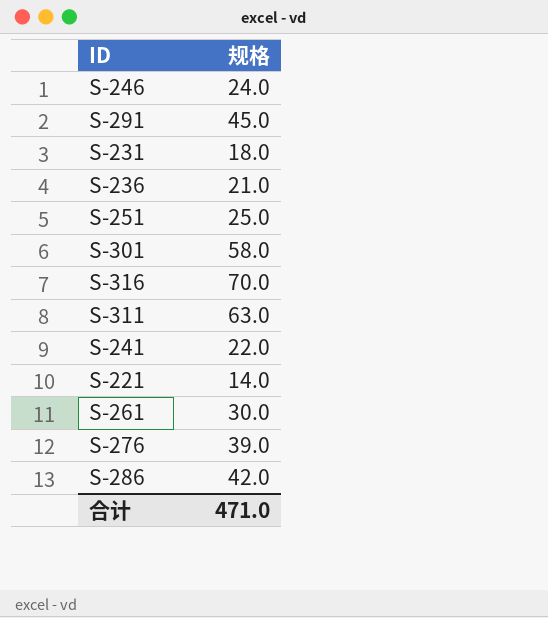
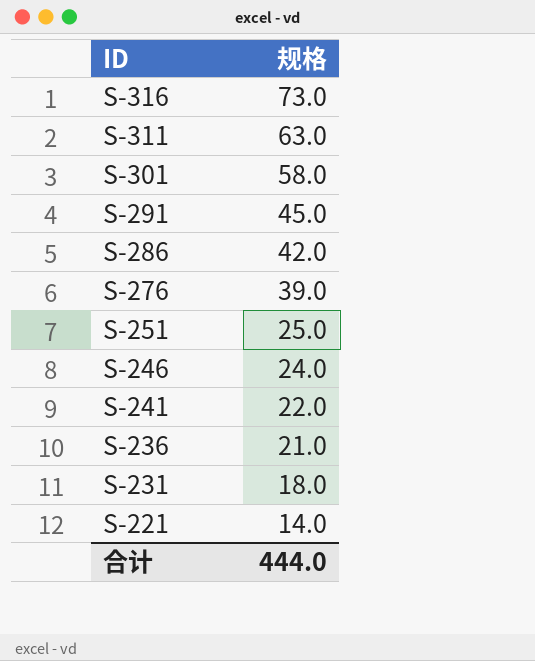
row order: none -> ID descending
row S-261: 30.0 -> none
S-316 | 规格: 70.0 -> 73.0
合计 | 规格: 471.0 -> 444.0

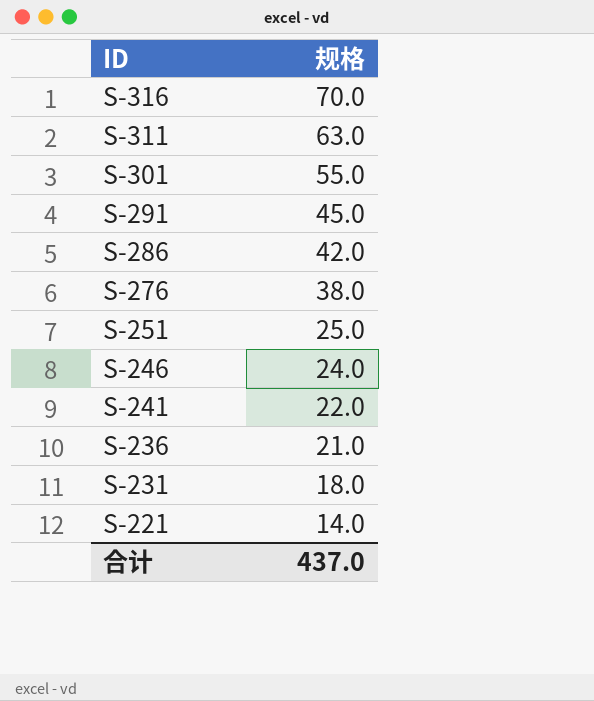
S-316 | 规格: 73.0 -> 70.0
S-301 | 规格: 58.0 -> 55.0
S-276 | 规格: 39.0 -> 38.0
合计 | 规格: 444.0 -> 437.0

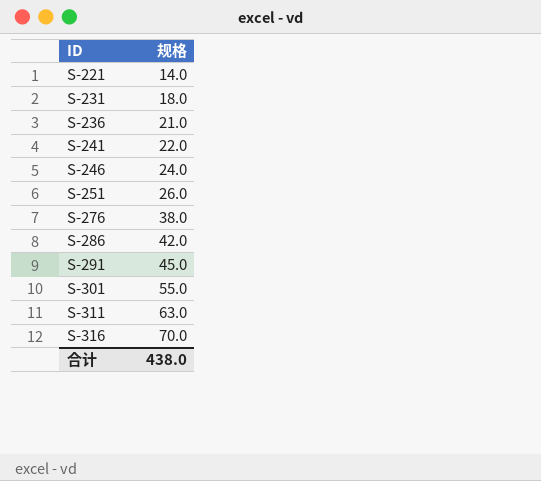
row order: ID descending -> ID ascending
S-251 | 规格: 25.0 -> 26.0
合计 | 规格: 437.0 -> 438.0

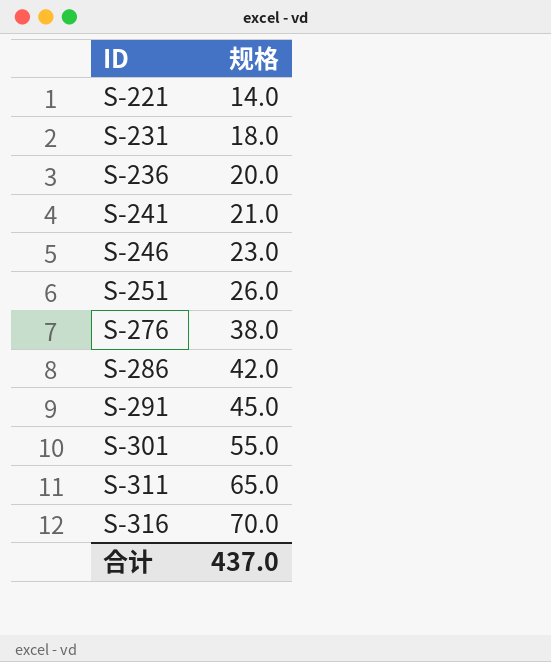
S-236 | 规格: 21.0 -> 20.0
S-241 | 规格: 22.0 -> 21.0
S-246 | 规格: 24.0 -> 23.0
S-311 | 规格: 63.0 -> 65.0
合计 | 规格: 438.0 -> 437.0

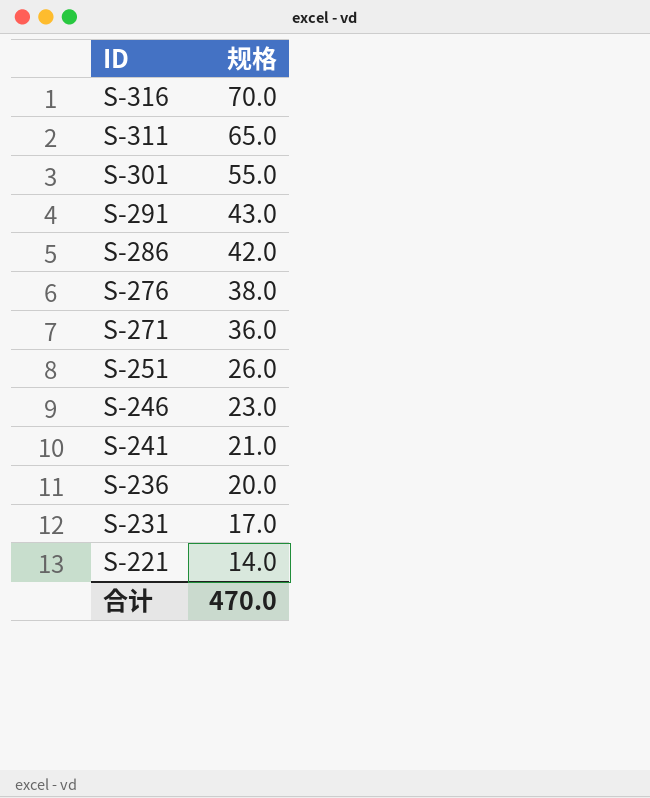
row order: ID ascending -> ID descending
S-291 | 规格: 45.0 -> 43.0
row S-271: none -> 36.0
S-231 | 规格: 18.0 -> 17.0
合计 | 规格: 437.0 -> 470.0

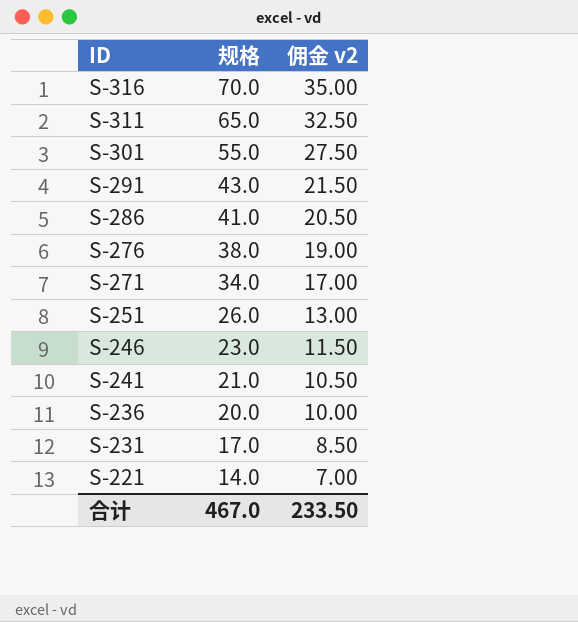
column 佣金 v2 | formula: none -> [规格] * 0.5
S-286 | 规格: 42.0 -> 41.0
S-271 | 规格: 36.0 -> 34.0
合计 | 规格: 470.0 -> 467.0

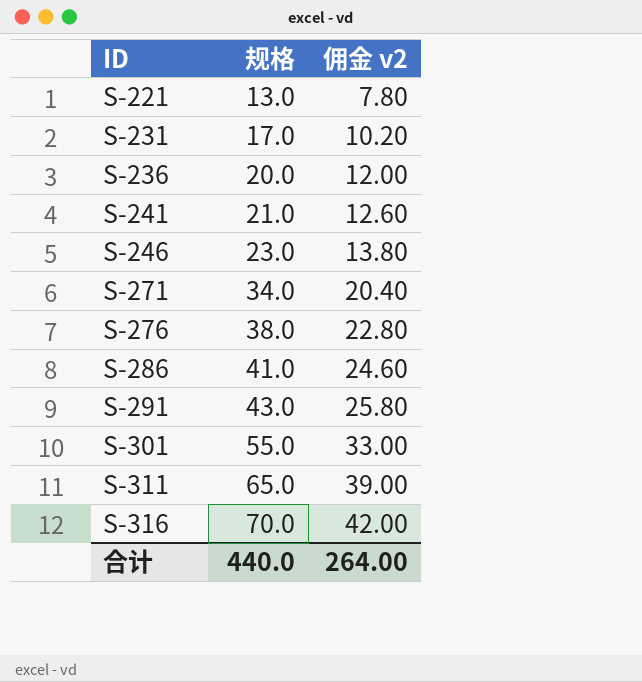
row order: ID descending -> ID ascending
column 佣金 v2 | formula: [规格] * 0.5 -> [规格] * 0.6
row S-251: 26.0 | 13.00 -> none
S-221 | 规格: 14.0 -> 13.0
合计 | 规格: 467.0 -> 440.0
合计 | 佣金 v2: 233.50 -> 264.00

